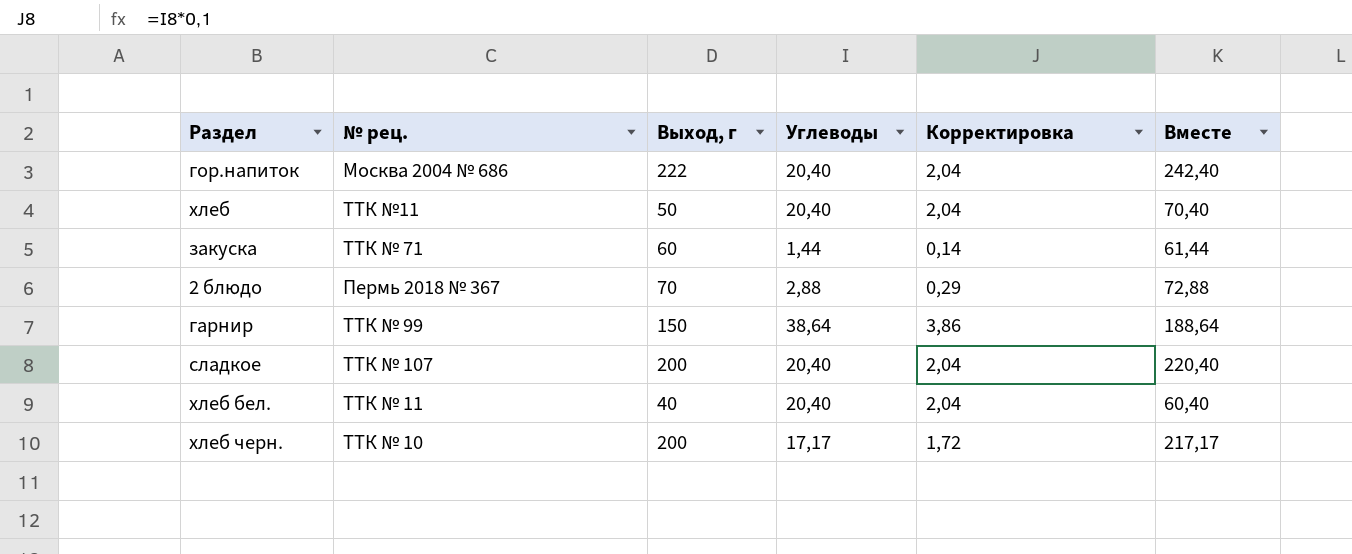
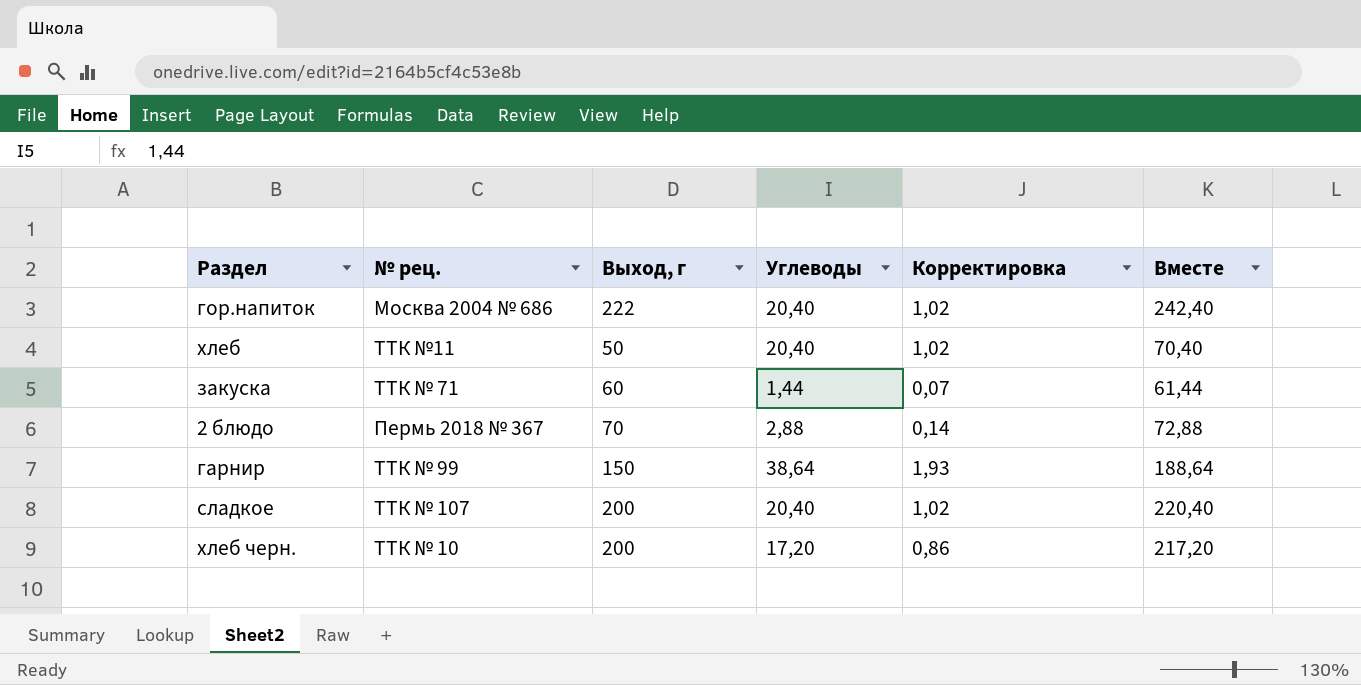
column Корректировка | formula: [Углеводы] * 0,1 -> [Углеводы] * 0,05
row хлеб бел.: ТТК № 11 | 40 | 20,40 | 2,04 | 60,40 -> none
хлеб черн. | Углеводы: 17,17 -> 17,20
хлеб черн. | Вместе: 217,17 -> 217,20

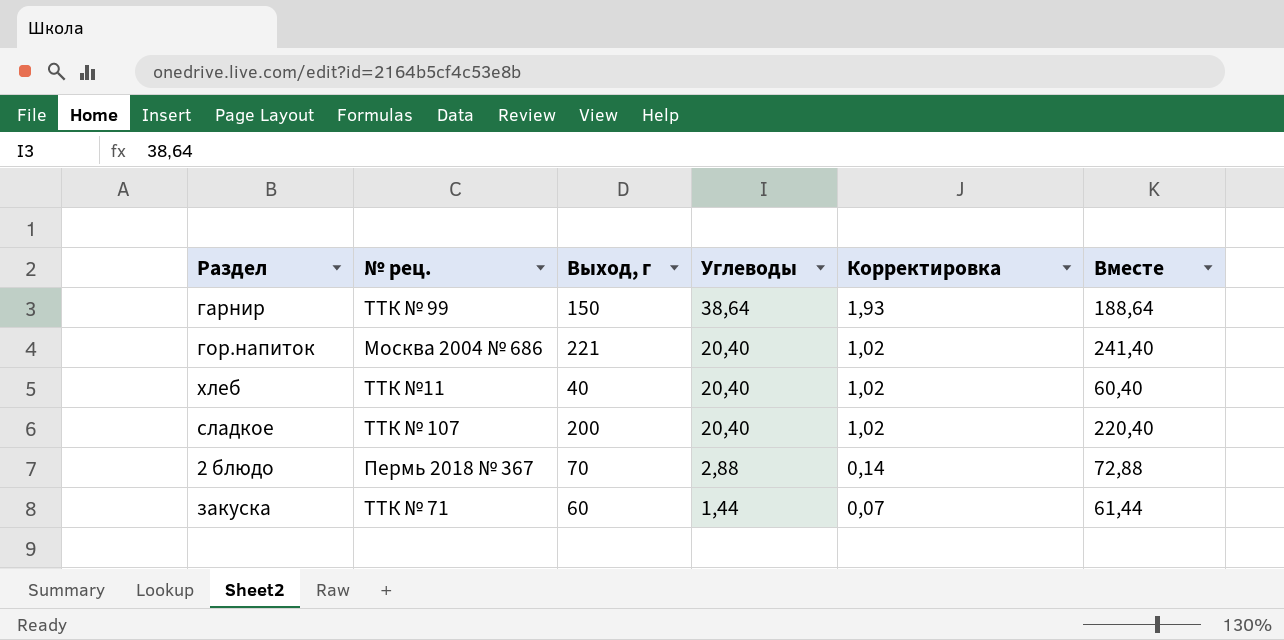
row order: none -> Углеводы descending
row хлеб черн.: ТТК № 10 | 200 | 17,20 | 0,86 | 217,20 -> none
гор.напиток | Выход, г: 222 -> 221
гор.напиток | Вместе: 242,40 -> 241,40
хлеб | Выход, г: 50 -> 40
хлеб | Вместе: 70,40 -> 60,40

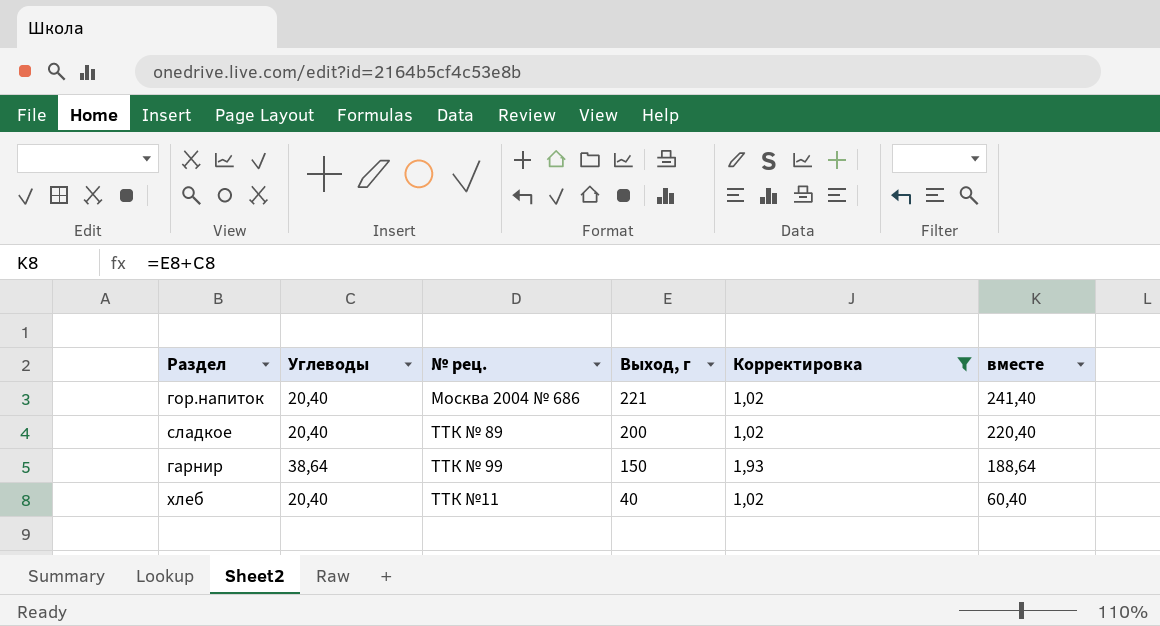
filter: none -> Корректировка >= 1,02
row order: Углеводы descending -> Выход, г descending
column Углеводы | position: 4 -> 2
column name: Вместе -> вместе
сладкое | № рец.: ТТК № 107 -> ТТК № 89

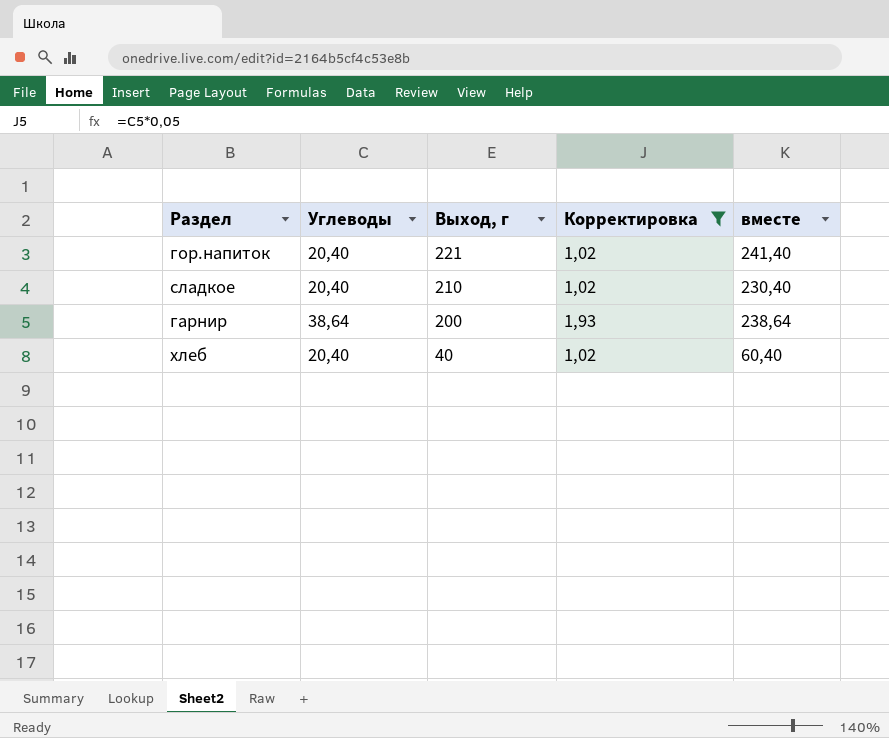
column № рец. | position: 3 -> none
сладкое | Выход, г: 200 -> 210
сладкое | вместе: 220,40 -> 230,40
гарнир | Выход, г: 150 -> 200
гарнир | вместе: 188,64 -> 238,64

